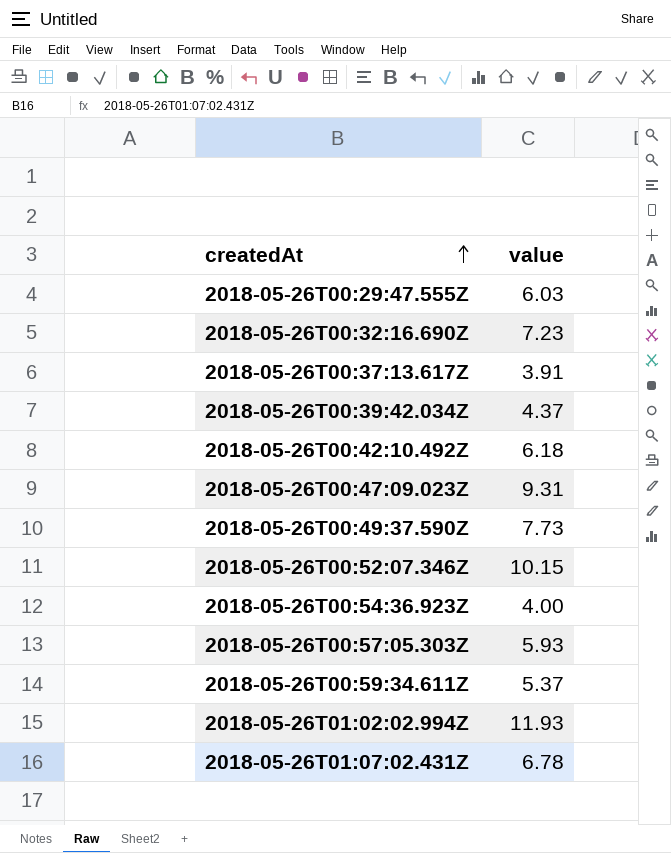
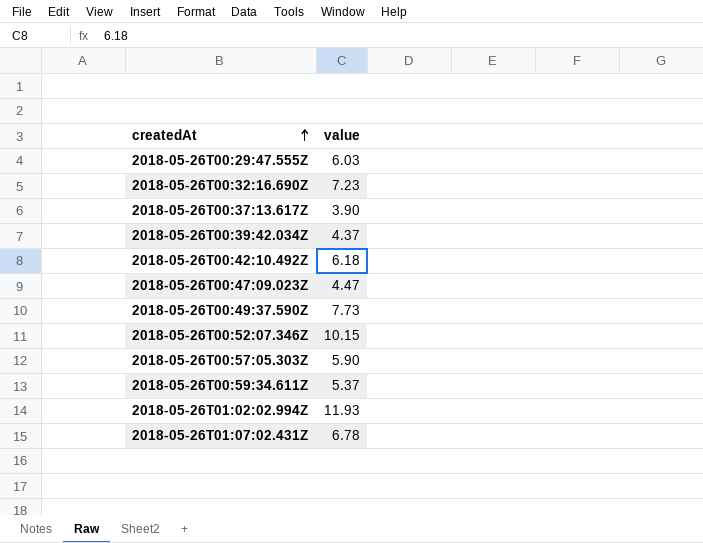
row 2018-05-26T00:54:36.923Z: 4.00 -> none
2018-05-26T00:37:13.617Z | value: 3.91 -> 3.90
2018-05-26T00:47:09.023Z | value: 9.31 -> 4.47
2018-05-26T00:57:05.303Z | value: 5.93 -> 5.90

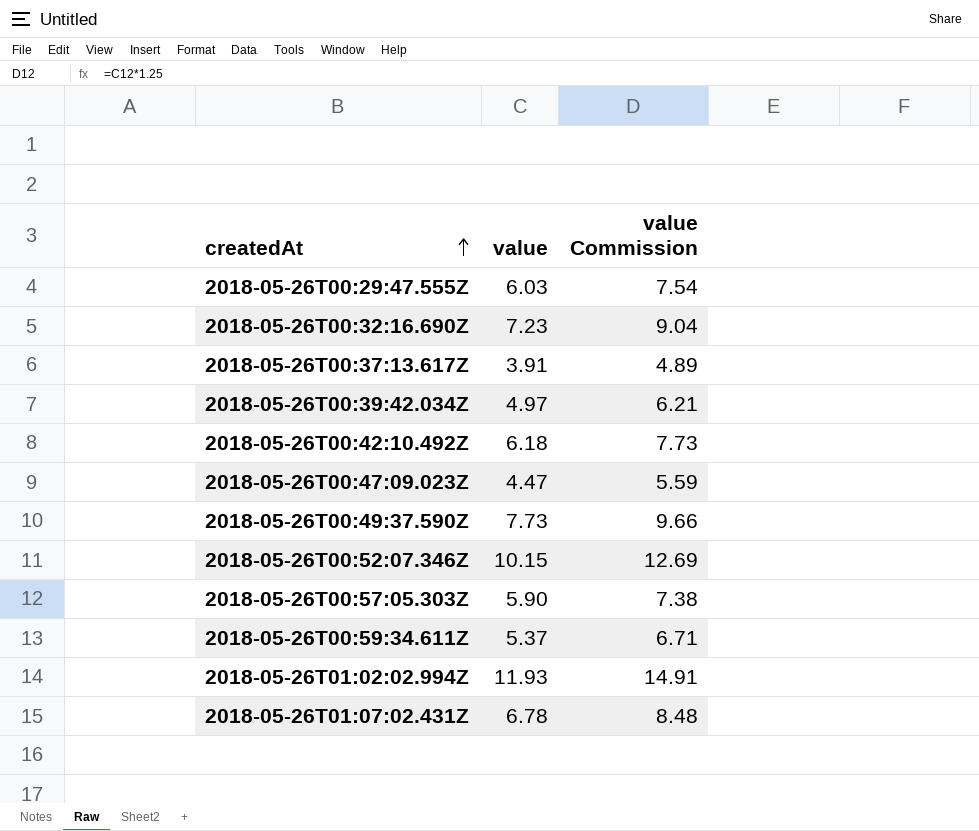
column value Commission | formula: none -> [value] * 1.25
2018-05-26T00:37:13.617Z | value: 3.90 -> 3.91
2018-05-26T00:39:42.034Z | value: 4.37 -> 4.97

